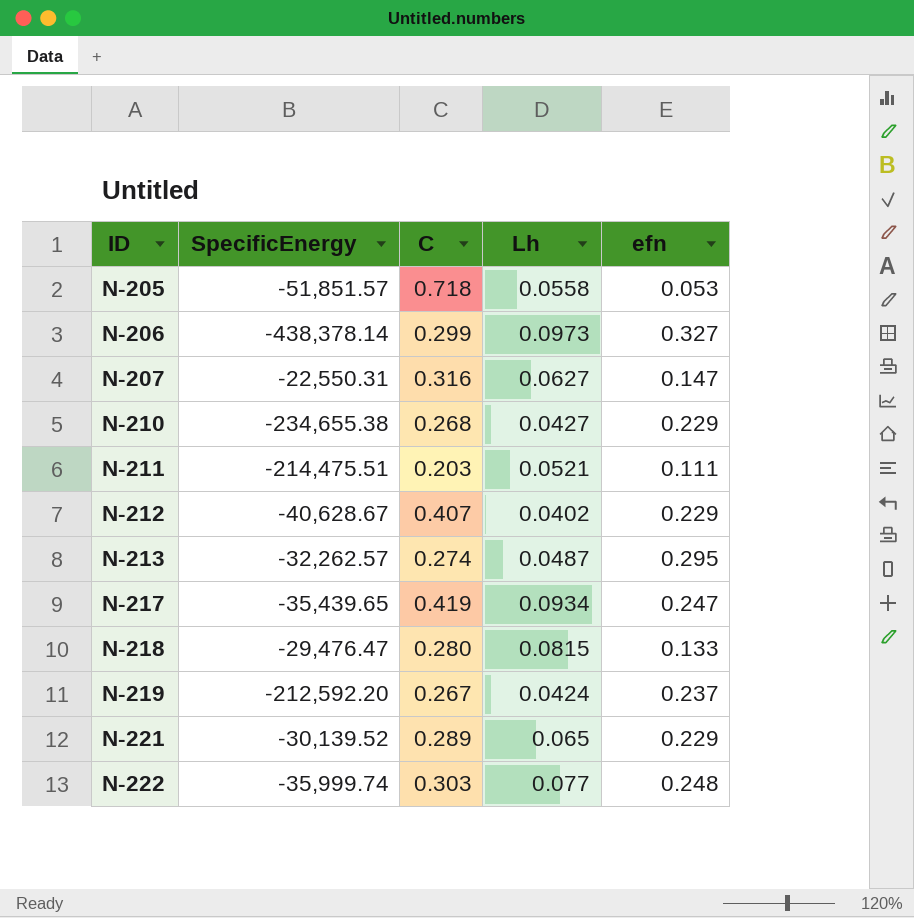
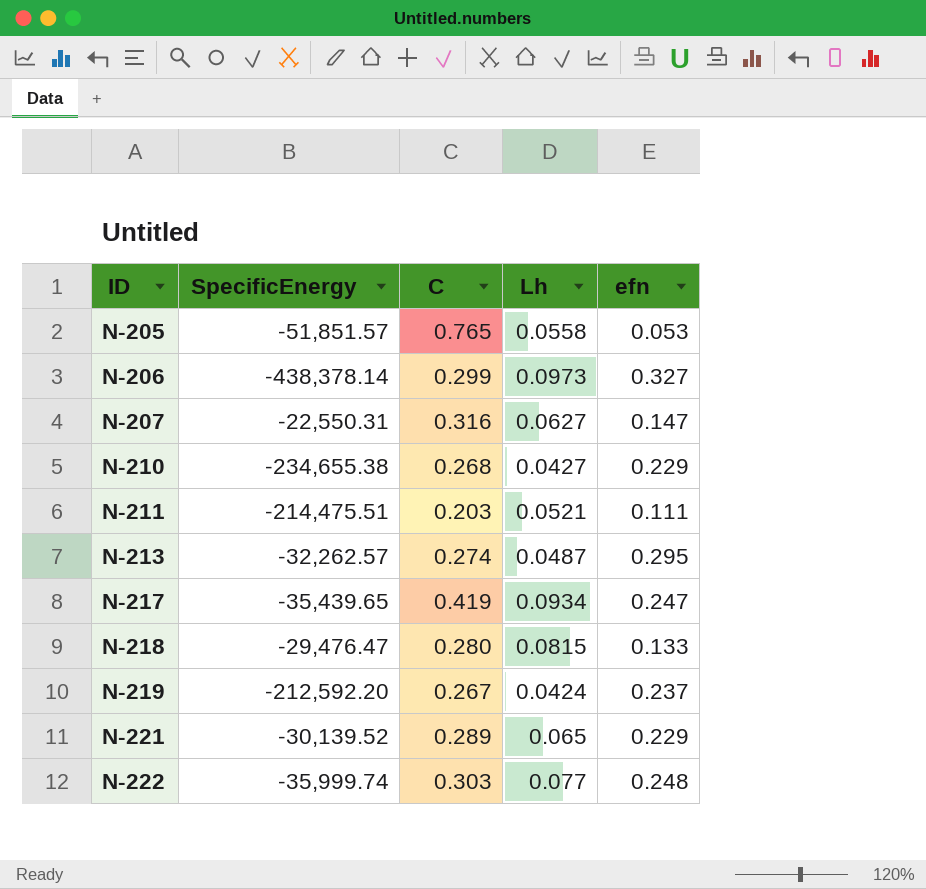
row N-212: -40,628.67 | 0.407 | 0.0402 | 0.229 -> none
N-205 | C: 0.718 -> 0.765

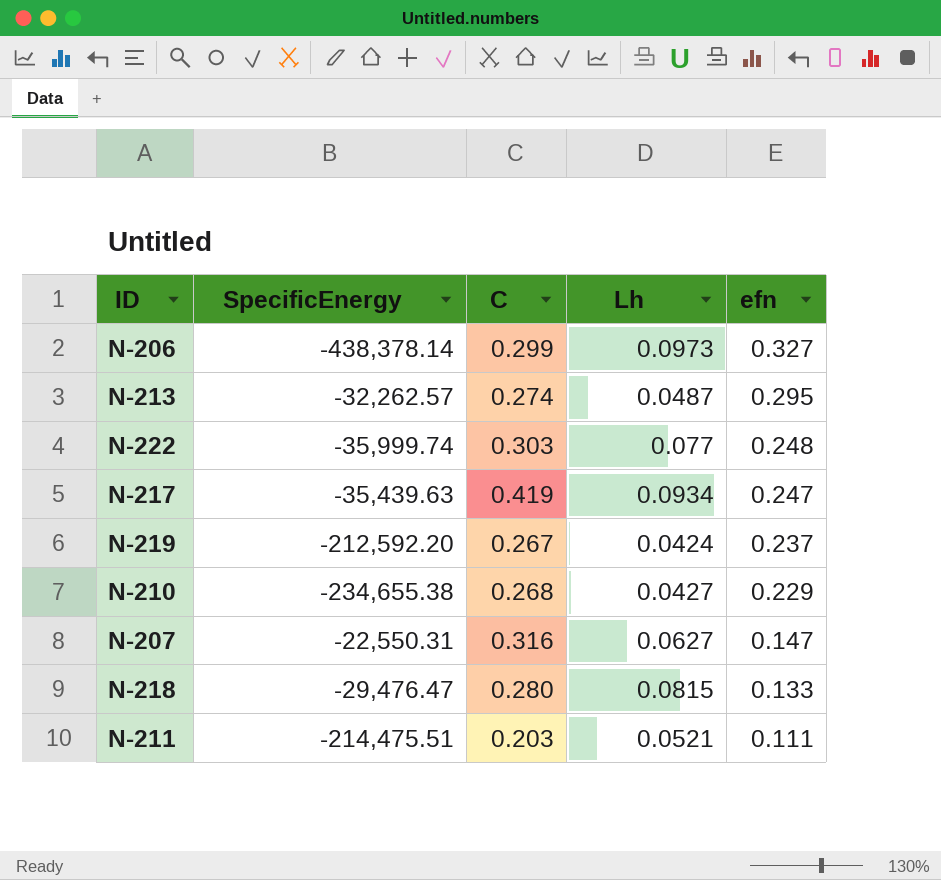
row order: ID ascending -> efn descending
row N-205: -51,851.57 | 0.765 | 0.0558 | 0.053 -> none
row N-221: -30,139.52 | 0.289 | 0.065 | 0.229 -> none
N-217 | SpecificEnergy: -35,439.65 -> -35,439.63

